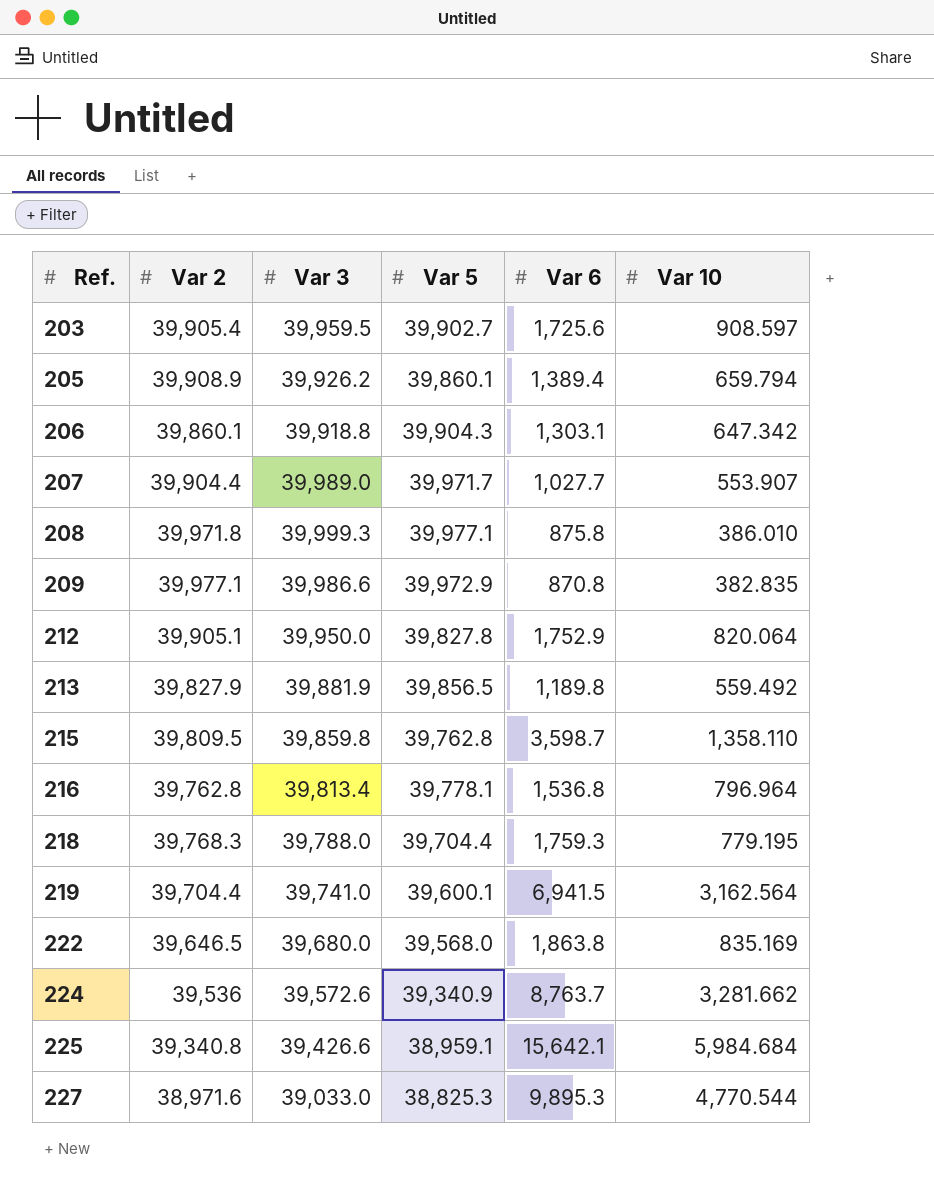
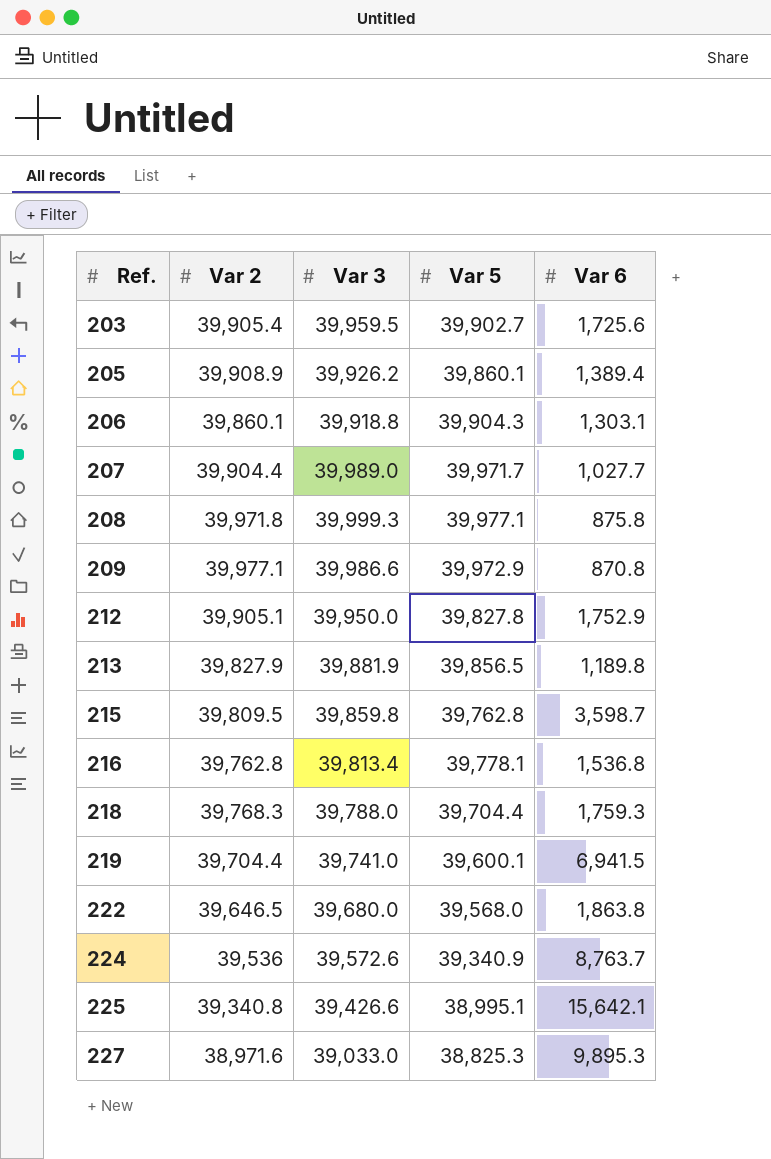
column Var 10 | position: 6 -> none
225 | Var 5: 38,959.1 -> 38,995.1

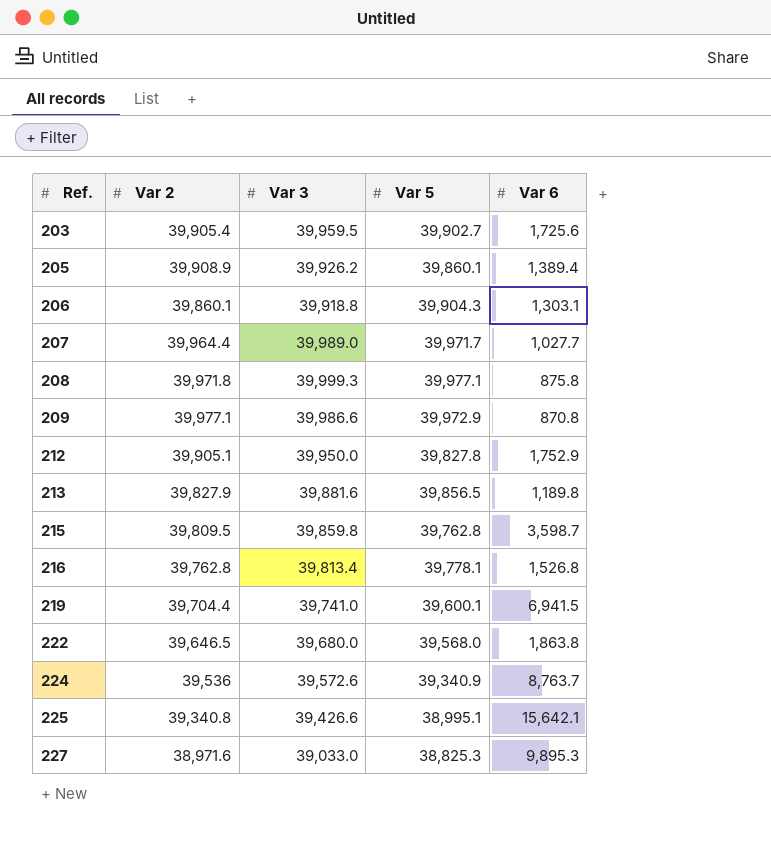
row 218: 39,768.3 | 39,788.0 | 39,704.4 | 1,759.3 -> none
207 | Var 2: 39,904.4 -> 39,964.4
213 | Var 3: 39,881.9 -> 39,881.6
216 | Var 6: 1,536.8 -> 1,526.8

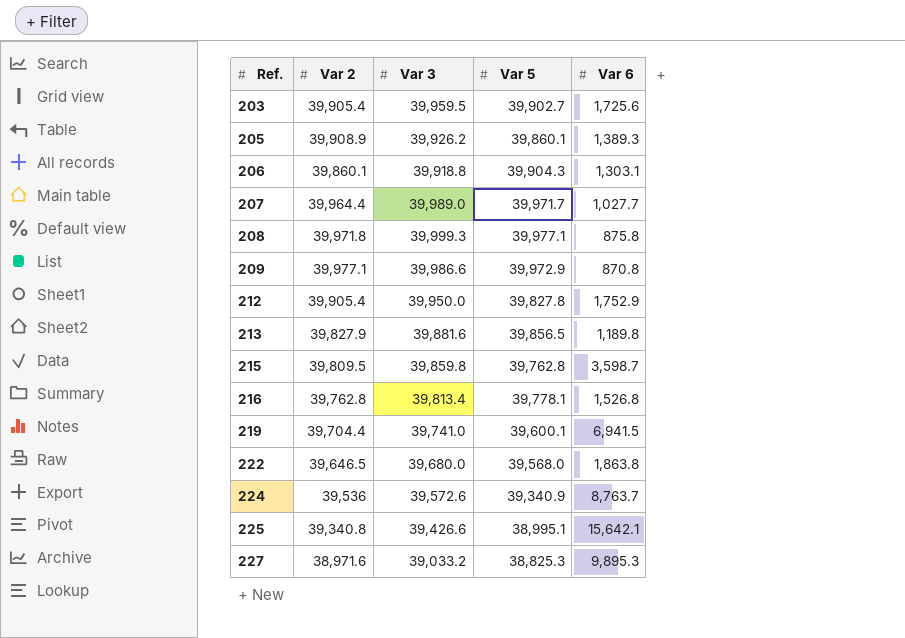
205 | Var 6: 1,389.4 -> 1,389.3
212 | Var 2: 39,905.1 -> 39,905.4
227 | Var 3: 39,033.0 -> 39,033.2

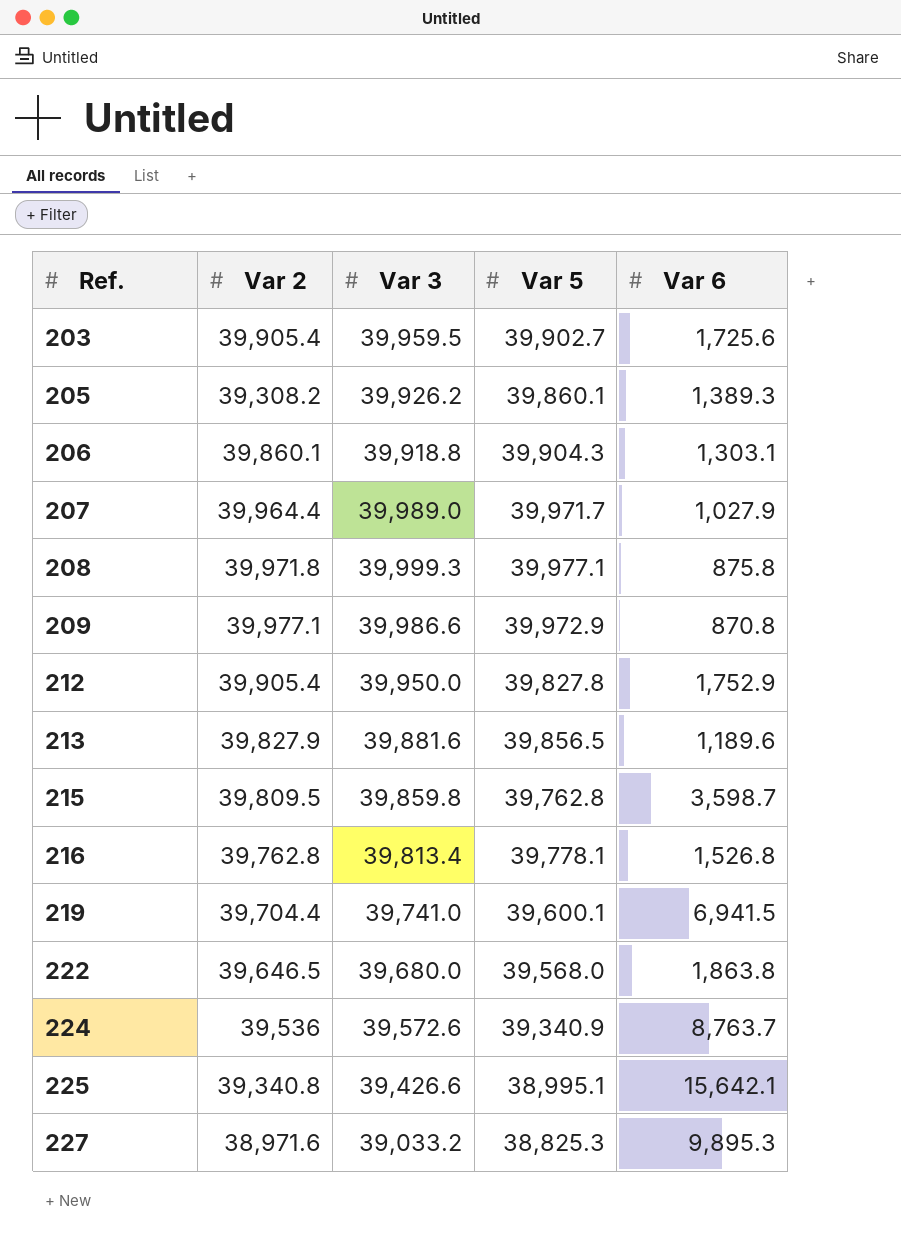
205 | Var 2: 39,908.9 -> 39,308.2
207 | Var 6: 1,027.7 -> 1,027.9
213 | Var 6: 1,189.8 -> 1,189.6

